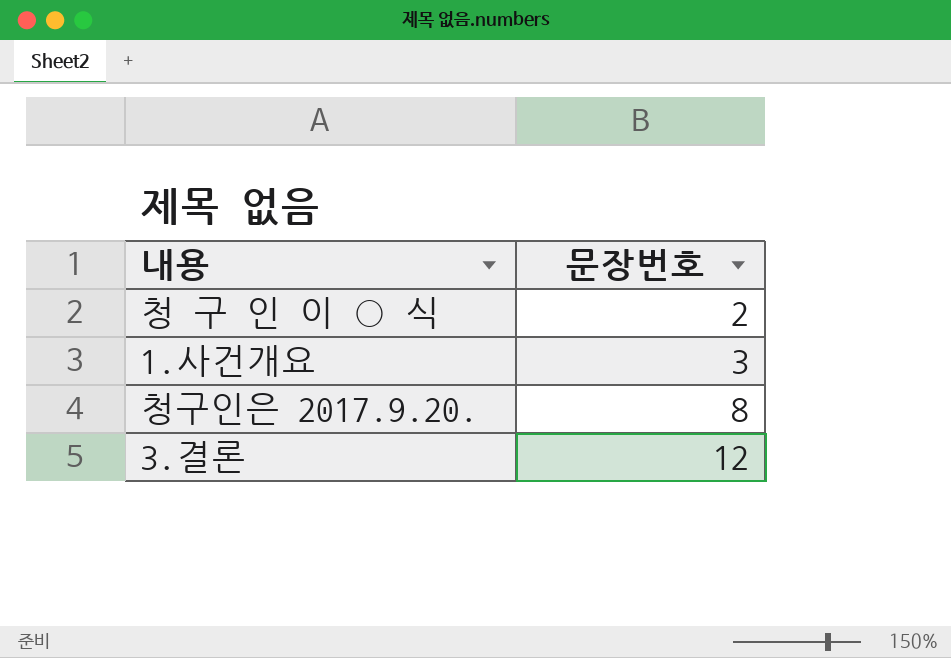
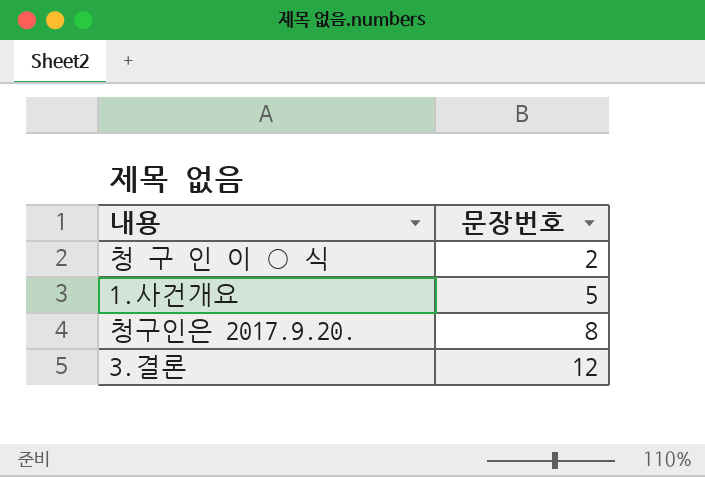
1.사건개요 | 문장번호: 3 -> 5

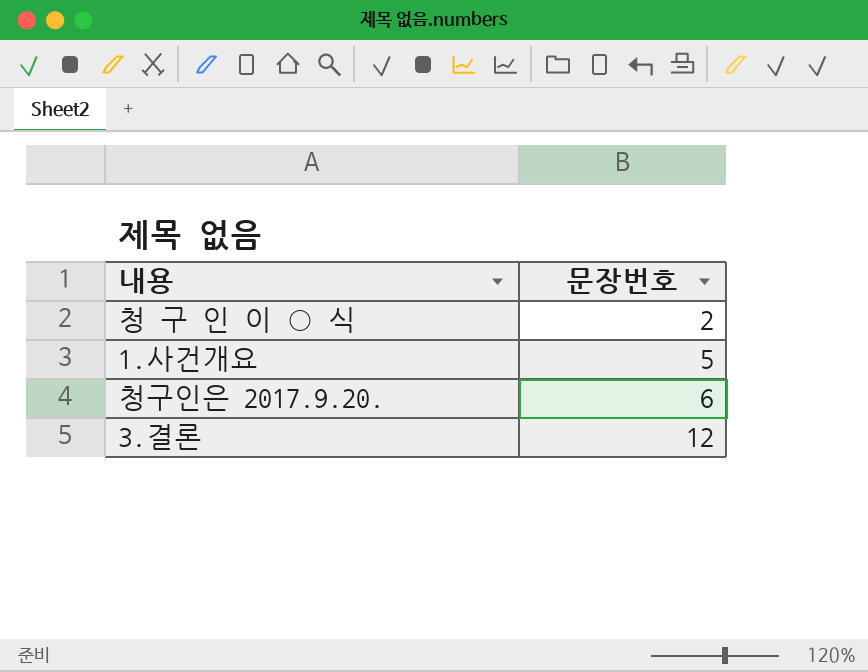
청구인은 2017.9.20. | 문장번호: 8 -> 6

